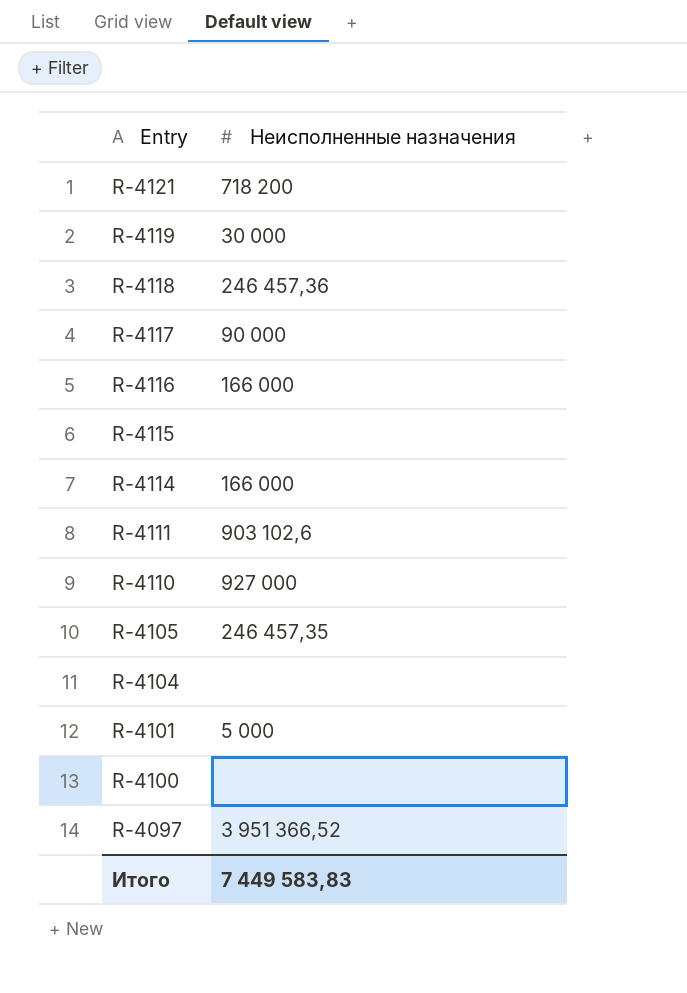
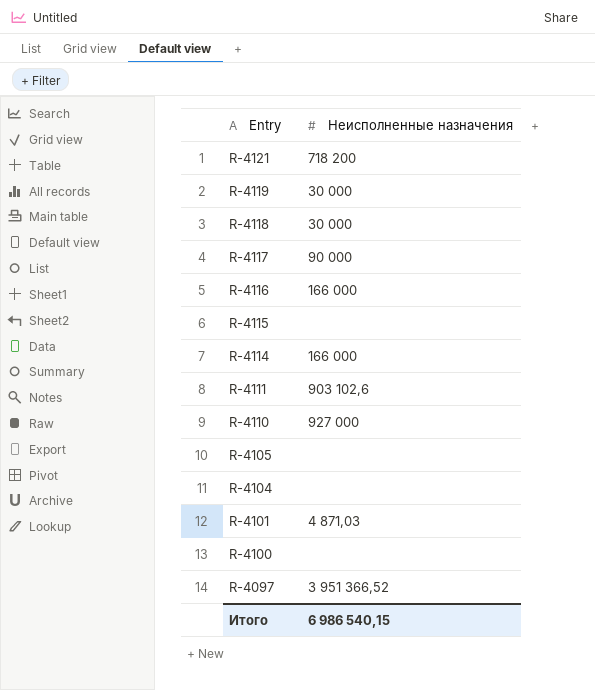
R-4118 | Неисполненные назначения: 246 457,36 -> 30 000
R-4105 | Неисполненные назначения: 246 457,35 -> none
R-4101 | Неисполненные назначения: 5 000 -> 4 871,03
Итого | Неисполненные назначения: 7 449 583,83 -> 6 986 540,15

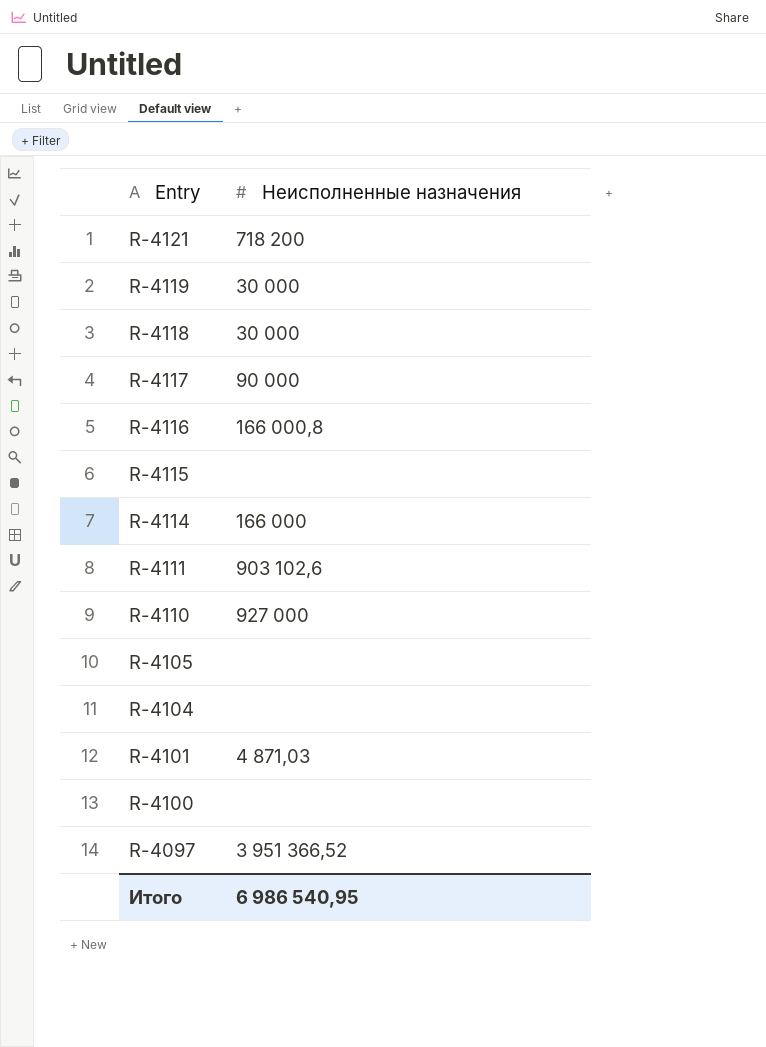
R-4116 | Неисполненные назначения: 166 000 -> 166 000,8
Итого | Неисполненные назначения: 6 986 540,15 -> 6 986 540,95

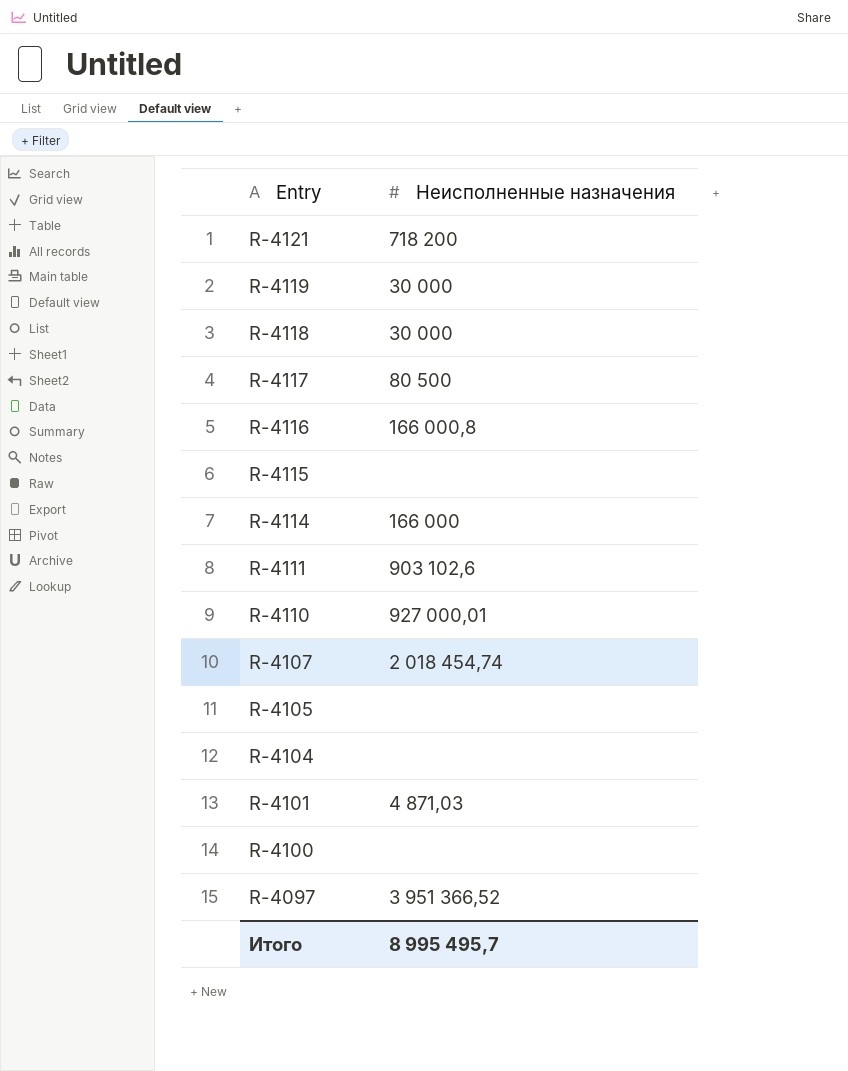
R-4117 | Неисполненные назначения: 90 000 -> 80 500
R-4110 | Неисполненные назначения: 927 000 -> 927 000,01
row R-4107: none -> 2 018 454,74
Итого | Неисполненные назначения: 6 986 540,95 -> 8 995 495,7

